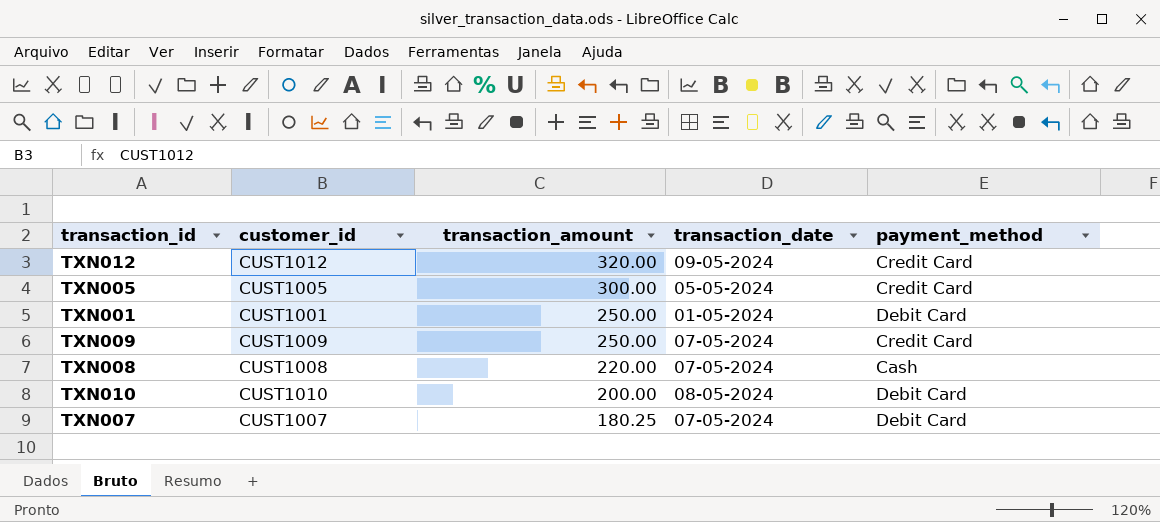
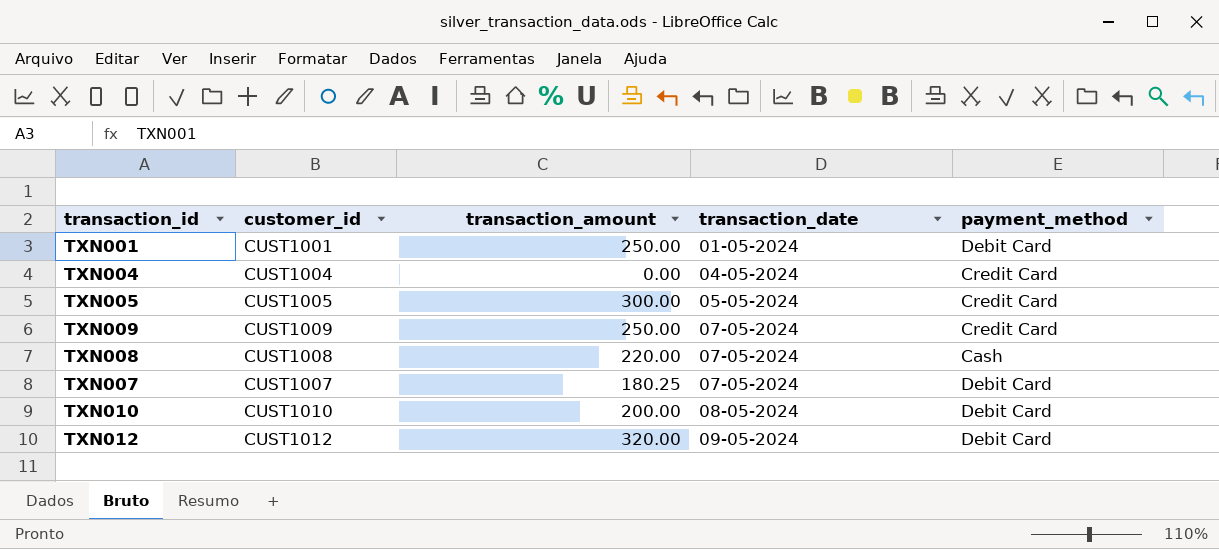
row order: transaction_amount descending -> transaction_date ascending
row TXN004: none -> CUST1004 | 0.00 | 04-05-2024 | Credit Card
TXN012 | payment_method: Credit Card -> Debit Card

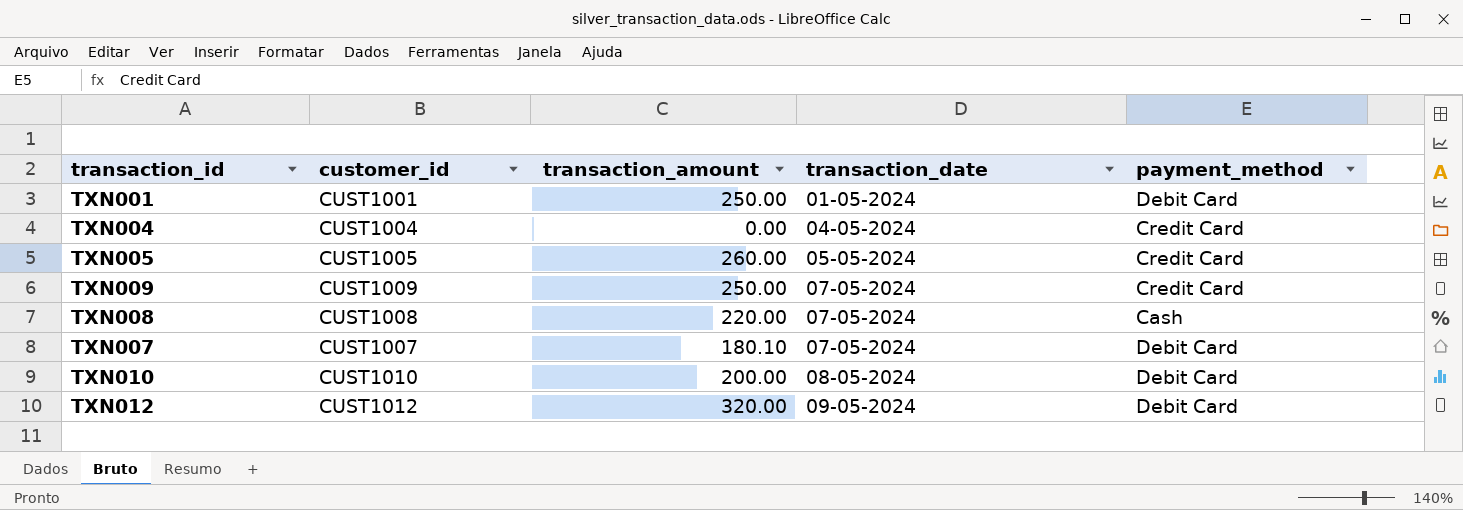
TXN005 | transaction_amount: 300.00 -> 260.00
TXN007 | transaction_amount: 180.25 -> 180.10

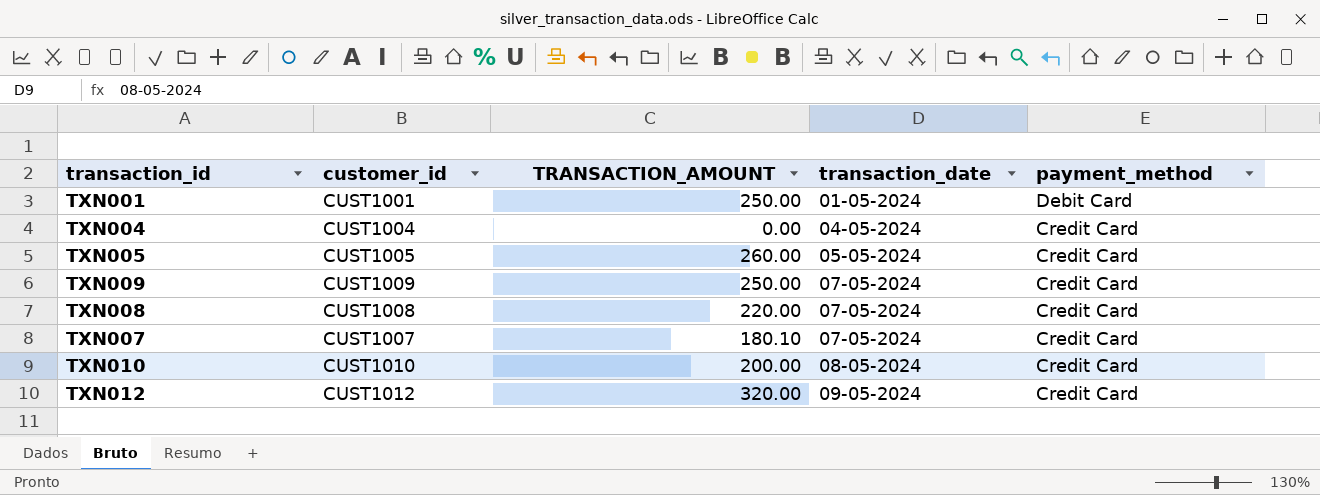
column name: transaction_amount -> TRANSACTION_AMOUNT
TXN008 | payment_method: Cash -> Credit Card
TXN007 | payment_method: Debit Card -> Credit Card
TXN010 | payment_method: Debit Card -> Credit Card
TXN012 | payment_method: Debit Card -> Credit Card

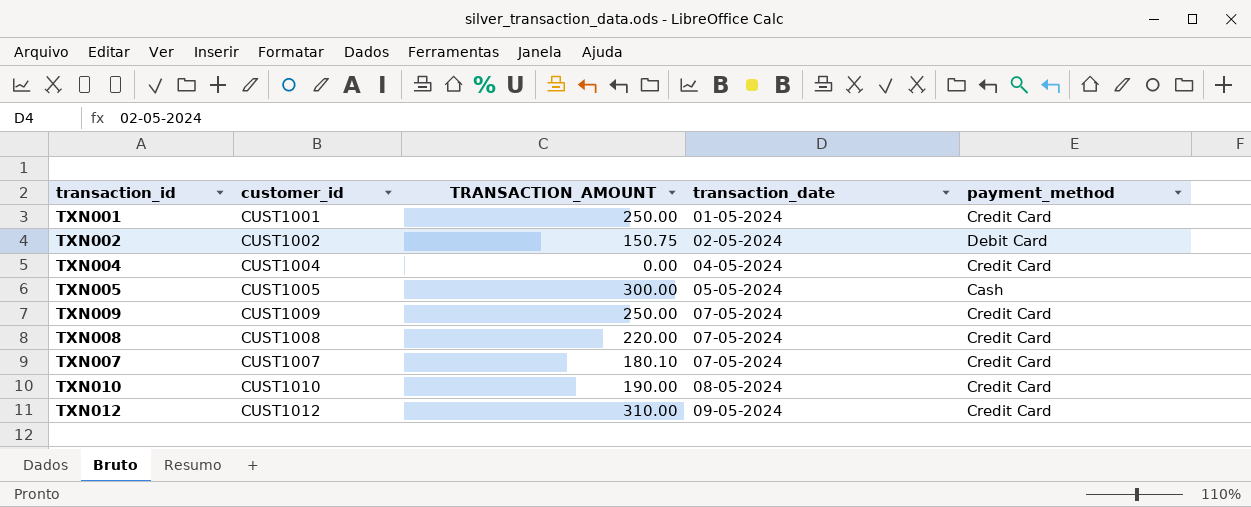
TXN001 | payment_method: Debit Card -> Credit Card
row TXN002: none -> CUST1002 | 150.75 | 02-05-2024 | Debit Card
TXN005 | TRANSACTION_AMOUNT: 260.00 -> 300.00
TXN005 | payment_method: Credit Card -> Cash
TXN010 | TRANSACTION_AMOUNT: 200.00 -> 190.00
TXN012 | TRANSACTION_AMOUNT: 320.00 -> 310.00

